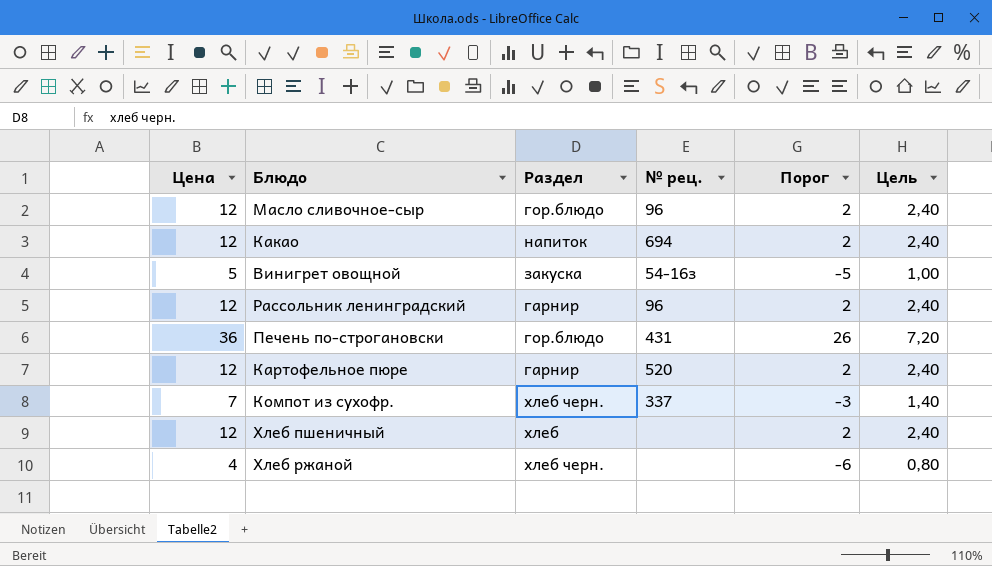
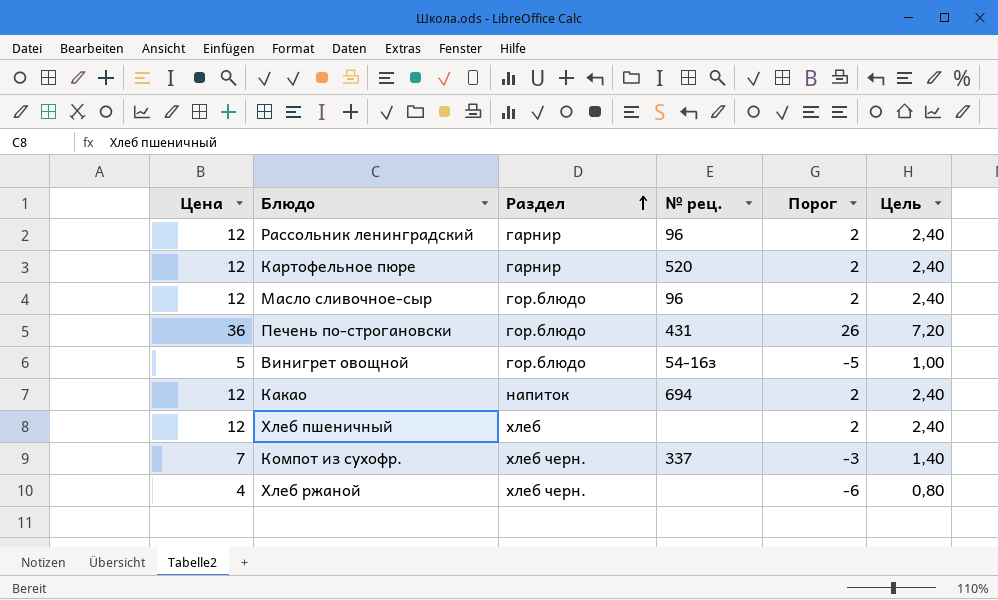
row order: none -> Раздел ascending
Винигрет овощной | Раздел: закуска -> гор.блюдо

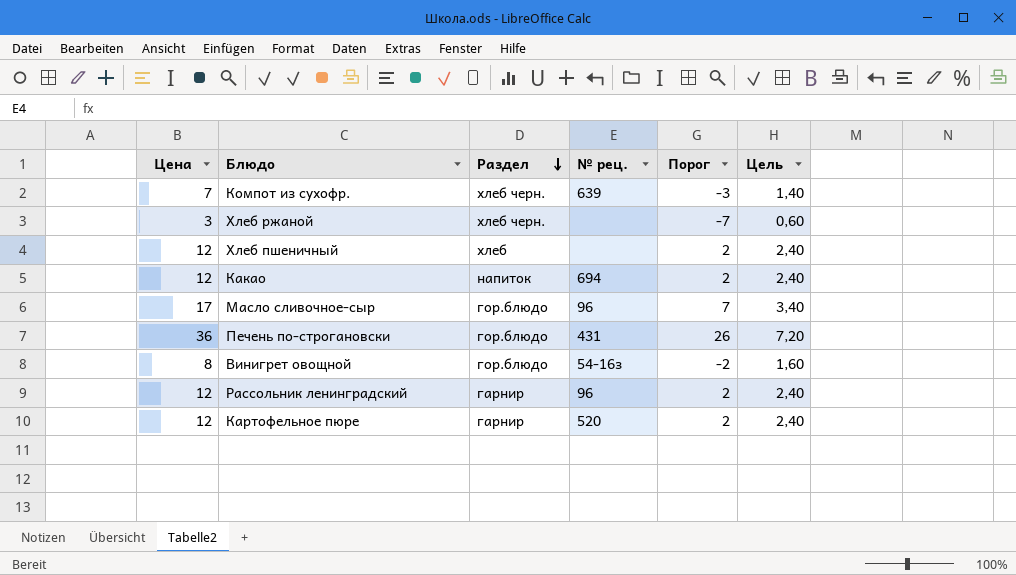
row order: Раздел ascending -> Раздел descending
Компот из сухофр. | № рец.: 337 -> 639
Хлеб ржаной | Цена: 4 -> 3
Хлеб ржаной | Порог: -6 -> -7
Хлеб ржаной | Цель: 0,80 -> 0,60
Масло сливочное-сыр | Цена: 12 -> 17
Масло сливочное-сыр | Порог: 2 -> 7
Масло сливочное-сыр | Цель: 2,40 -> 3,40
Винигрет овощной | Цена: 5 -> 8
Винигрет овощной | Порог: -5 -> -2
Винигрет овощной | Цель: 1,00 -> 1,60

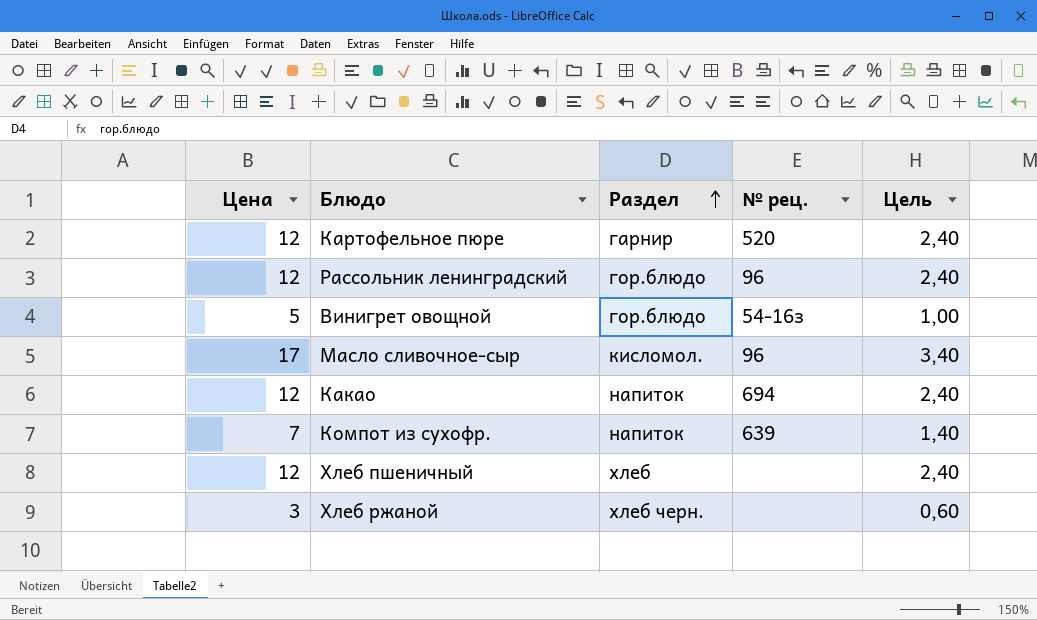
row order: Раздел descending -> Раздел ascending
column Порог | formula: [Цена] - 10 -> none
row Печень по-строгановски: 36 | гор.блюдо | 431 | 26 | 7,20 -> none
Рассольник ленинградский | Раздел: гарнир -> гор.блюдо
Винигрет овощной | Цена: 8 -> 5
Винигрет овощной | Цель: 1,60 -> 1,00
Масло сливочное-сыр | Раздел: гор.блюдо -> кисломол.
Компот из сухофр. | Раздел: хлеб черн. -> напиток

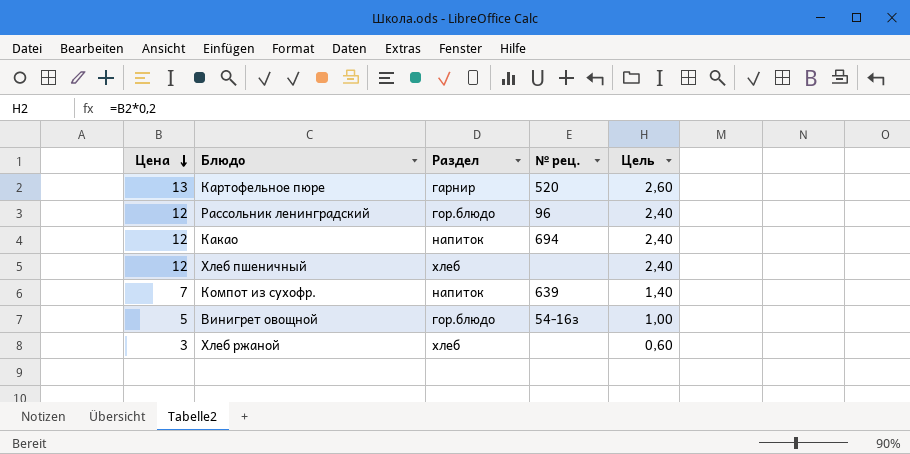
row order: Раздел ascending -> Цена descending
row Масло сливочное-сыр: 17 | кисломол. | 96 | 3,40 -> none
Картофельное пюре | Цена: 12 -> 13
Картофельное пюре | Цель: 2,40 -> 2,60
Хлеб ржаной | Раздел: хлеб черн. -> хлеб

